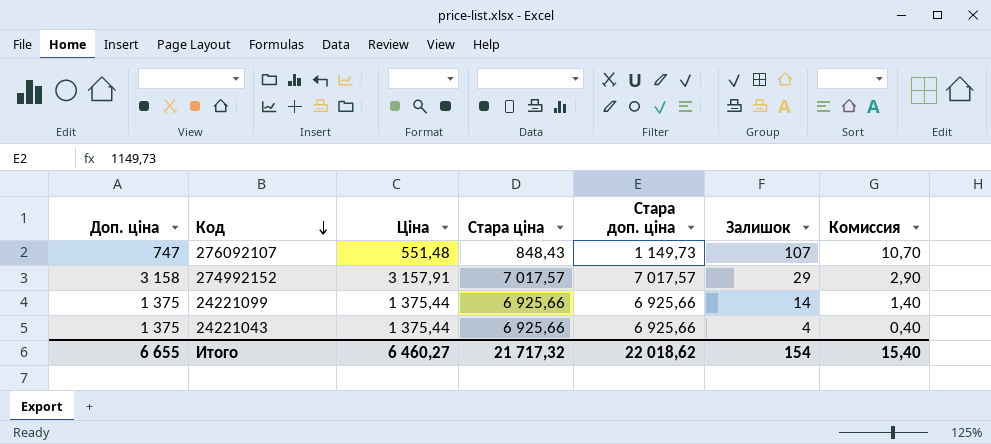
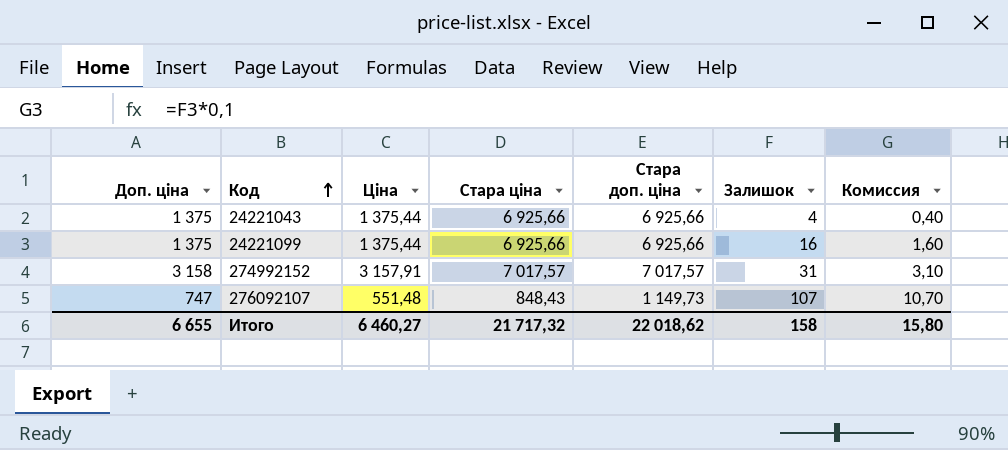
row order: Код descending -> Код ascending
24221099 | Залишок: 14 -> 16
24221099 | Комиссия: 1,40 -> 1,60
274992152 | Залишок: 29 -> 31
274992152 | Комиссия: 2,90 -> 3,10
Итого | Залишок: 154 -> 158
Итого | Комиссия: 15,40 -> 15,80

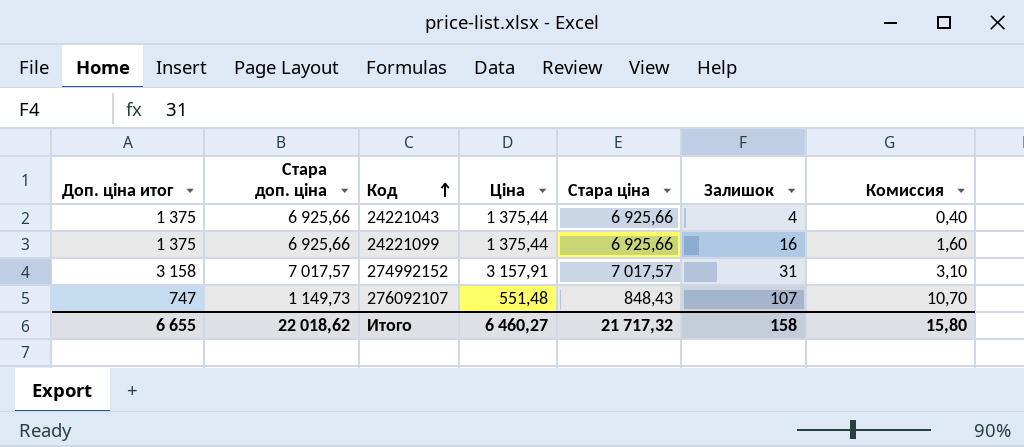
column name: Доп. ціна -> Доп. ціна итог
column Стара доп. ціна | position: 5 -> 2

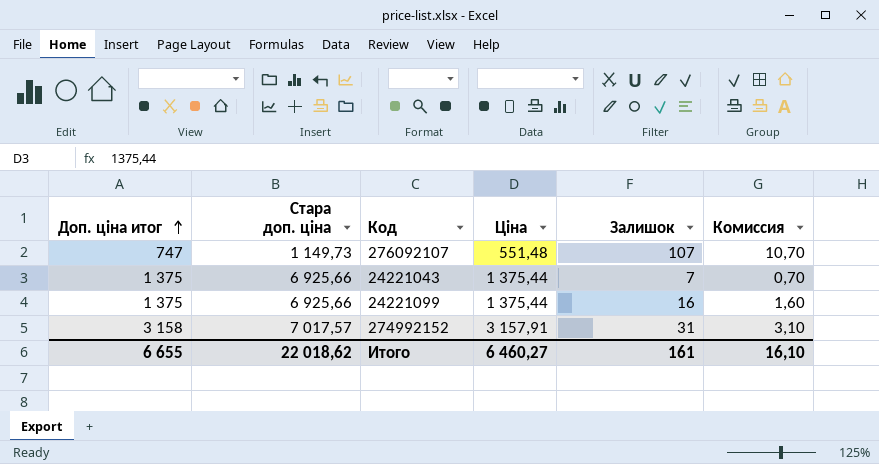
row order: Код ascending -> Доп. ціна итог ascending
column Стара ціна | position: 5 -> none
24221043 | Залишок: 4 -> 7
24221043 | Комиссия: 0,40 -> 0,70
Итого | Залишок: 158 -> 161
Итого | Комиссия: 15,80 -> 16,10

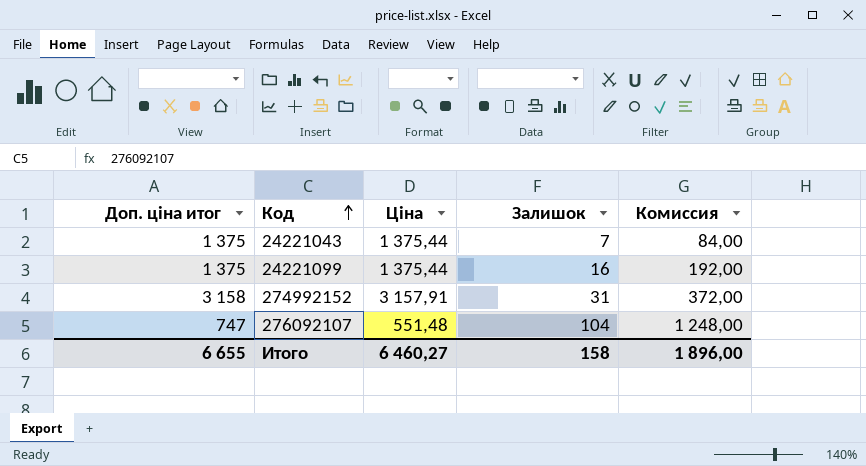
row order: Доп. ціна итог ascending -> Код ascending
column Стара доп. ціна | position: 2 -> none
column Комиссия | formula: [Залишок] * 0,1 -> [Залишок] * 12
276092107 | Залишок: 107 -> 104
Итого | Залишок: 161 -> 158
Итого | Комиссия: 16,10 -> 1 896,00

